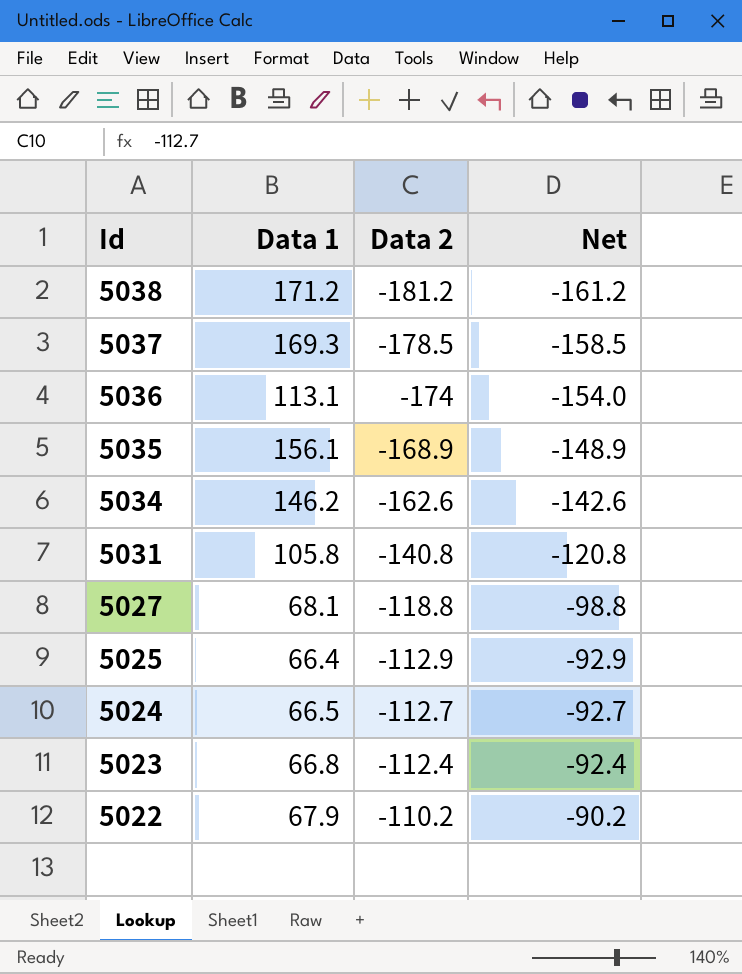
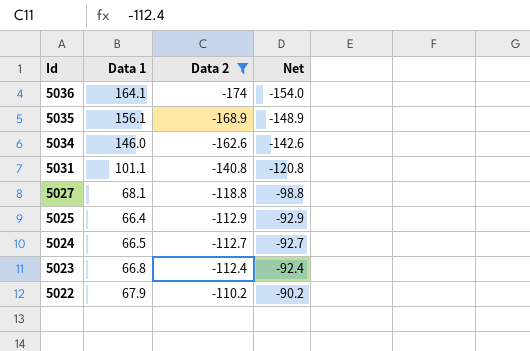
filter: none -> Data 2 >= -174
5036 | Data 1: 113.1 -> 164.1
5034 | Data 1: 146.2 -> 146.0
5031 | Data 1: 105.8 -> 101.1

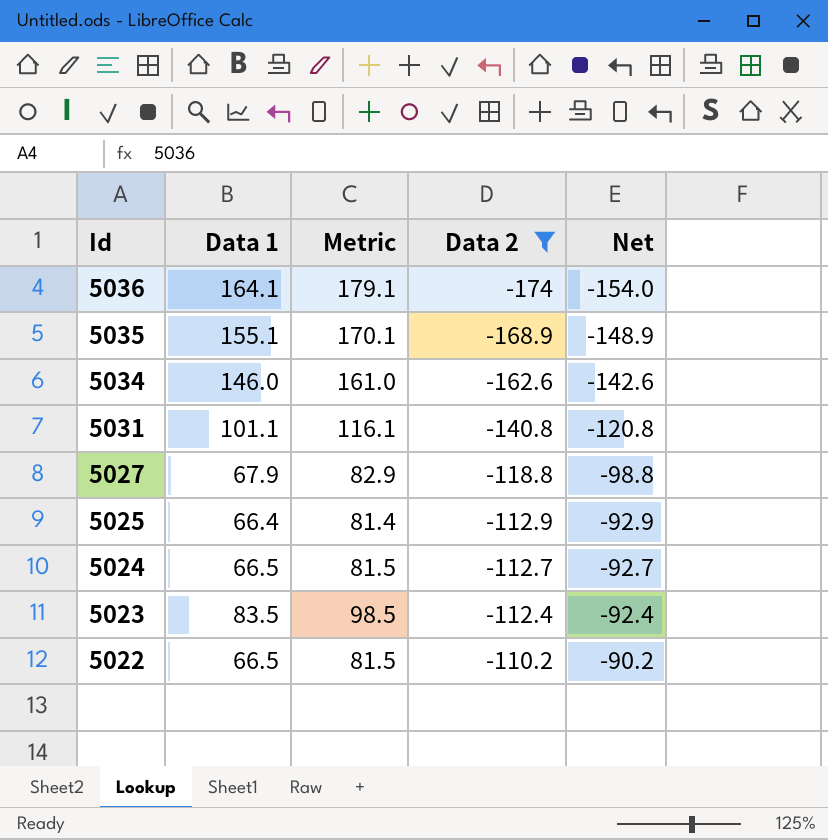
column Metric | formula: none -> [Data 1] + 15
5035 | Data 1: 156.1 -> 155.1
5027 | Data 1: 68.1 -> 67.9
5023 | Data 1: 66.8 -> 83.5
5022 | Data 1: 67.9 -> 66.5

